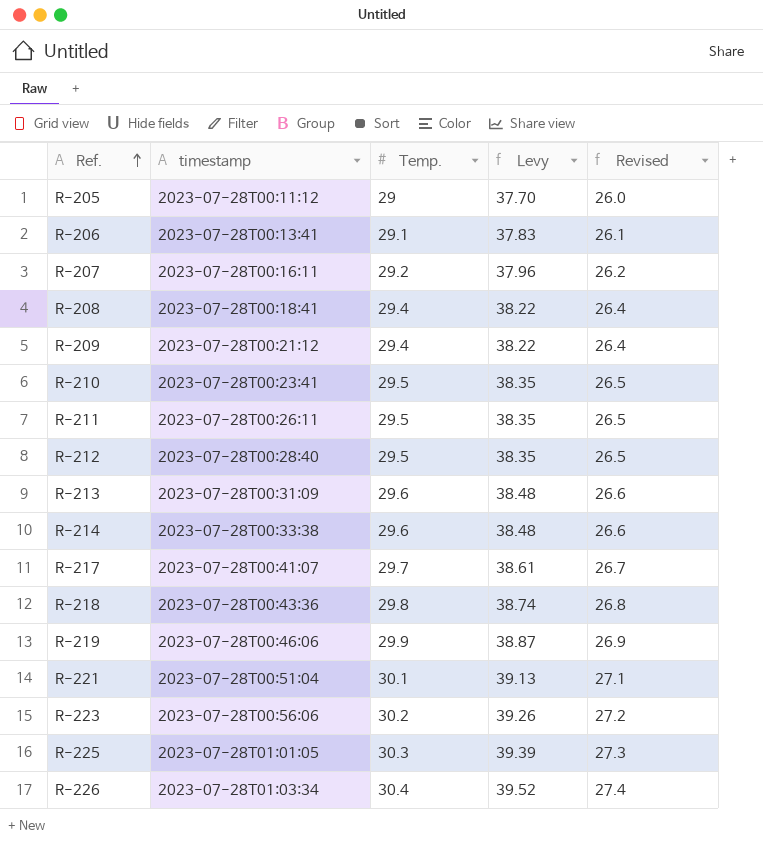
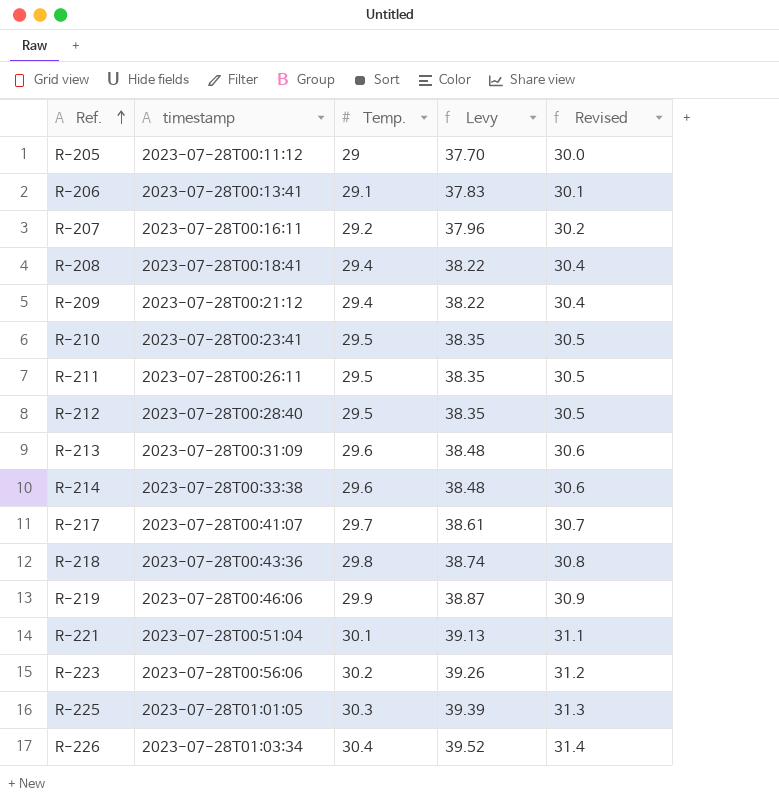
column Revised | formula: [Temp.] - 3 -> [Temp.] + 1

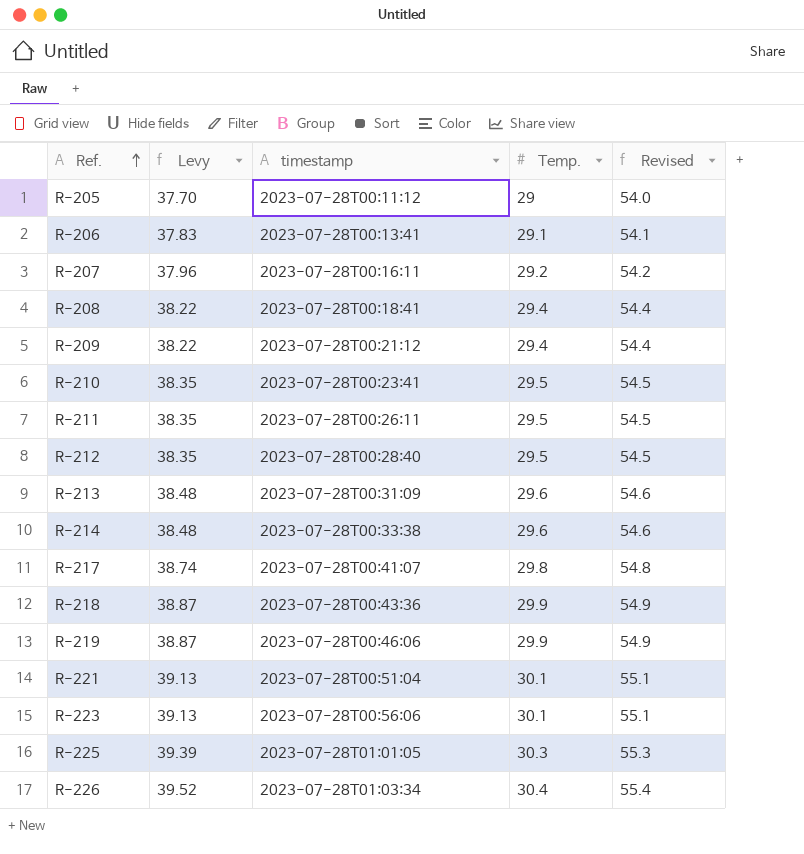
column Levy | position: 4 -> 2
column Revised | formula: [Temp.] + 1 -> [Temp.] + 25
R-217 | Levy: 38.61 -> 38.74
R-217 | Temp.: 29.7 -> 29.8
R-218 | Levy: 38.74 -> 38.87
R-218 | Temp.: 29.8 -> 29.9
R-223 | Levy: 39.26 -> 39.13
R-223 | Temp.: 30.2 -> 30.1

